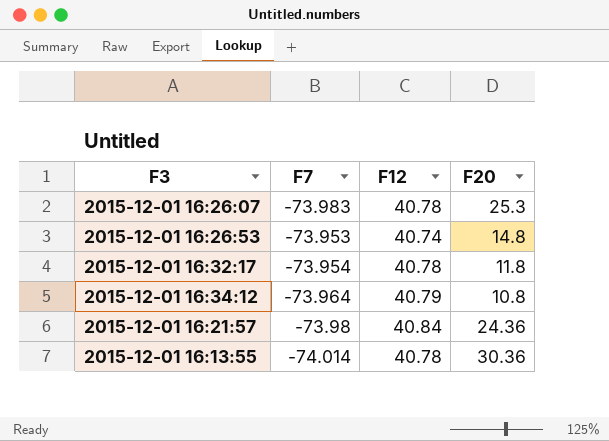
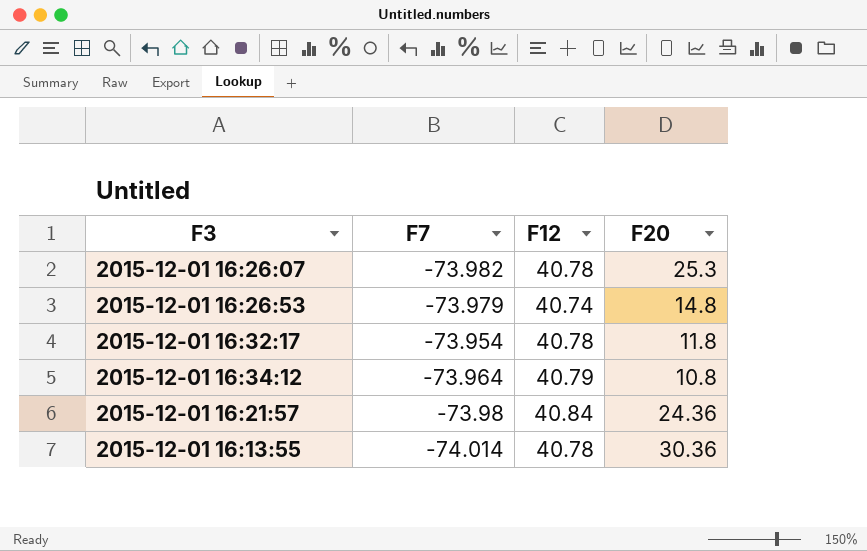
2015-12-01 16:26:07 | F7: -73.983 -> -73.982
2015-12-01 16:26:53 | F7: -73.953 -> -73.979

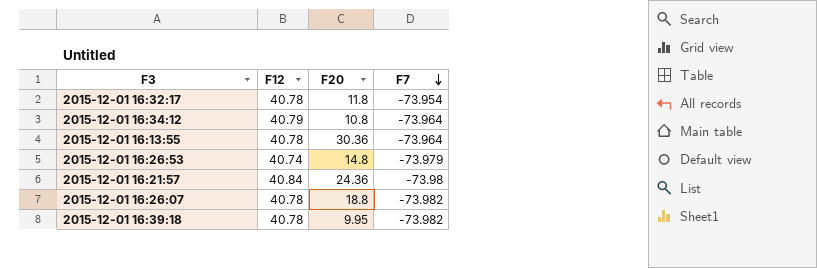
row order: none -> F7 descending
column F7 | position: 2 -> 4
2015-12-01 16:13:55 | F7: -74.014 -> -73.964
2015-12-01 16:26:07 | F20: 25.3 -> 18.8
row 2015-12-01 16:39:18: none -> 40.78 | 9.95 | -73.982

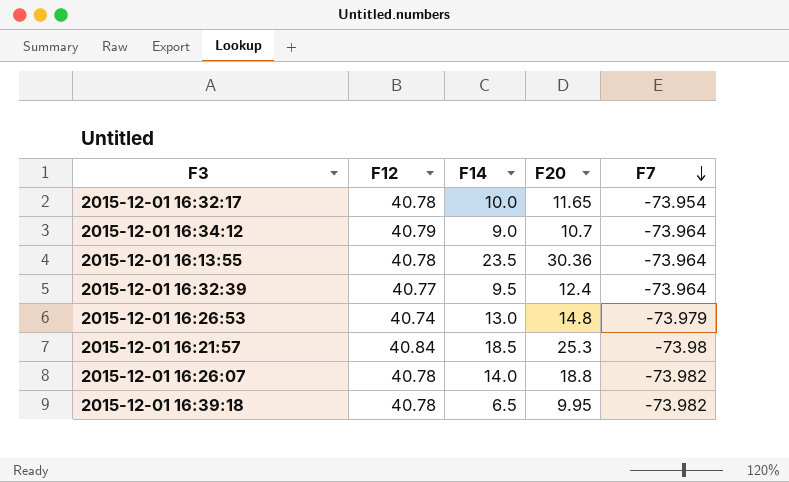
column F14 | position: none -> 3
2015-12-01 16:32:17 | F20: 11.8 -> 11.65
2015-12-01 16:34:12 | F20: 10.8 -> 10.7
row 2015-12-01 16:32:39: none -> 40.77 | 9.5 | 12.4 | -73.964
2015-12-01 16:21:57 | F20: 24.36 -> 25.3

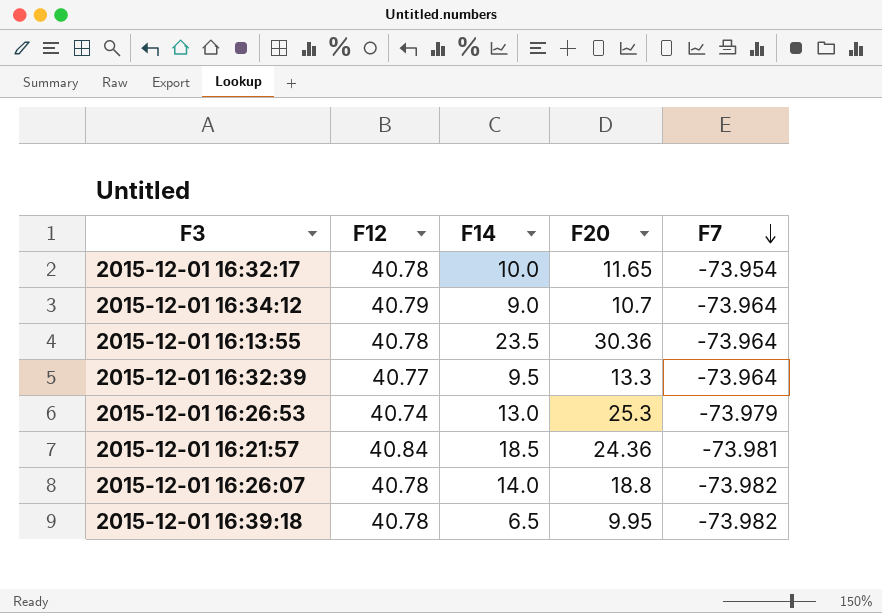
2015-12-01 16:32:39 | F20: 12.4 -> 13.3
2015-12-01 16:26:53 | F20: 14.8 -> 25.3
2015-12-01 16:21:57 | F20: 25.3 -> 24.36
2015-12-01 16:21:57 | F7: -73.98 -> -73.981

